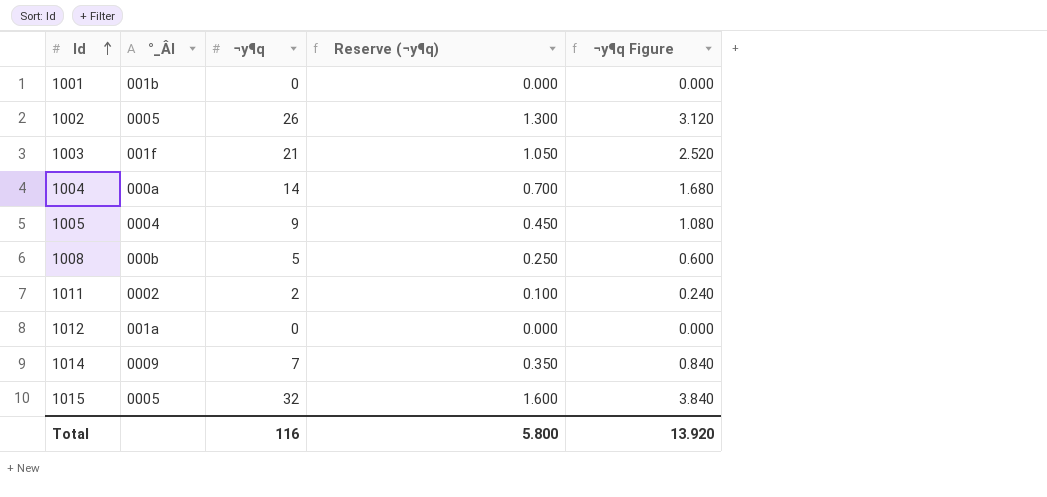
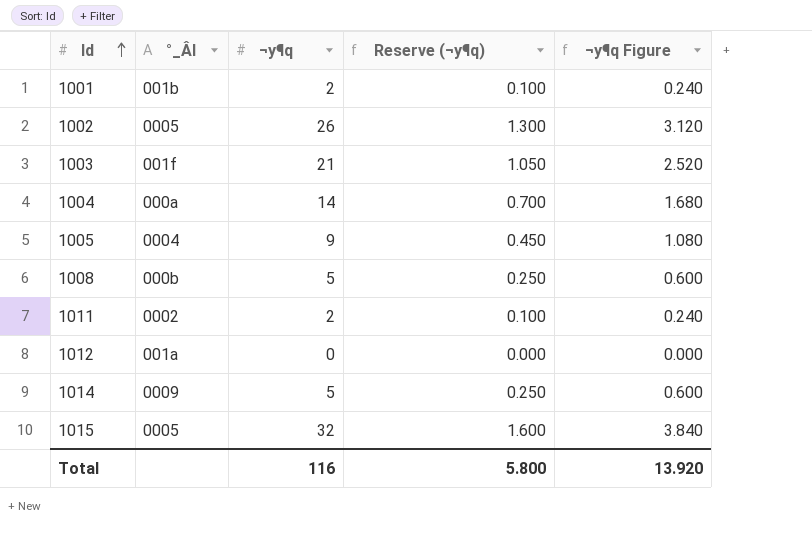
1001 | ¬y¶q: 0 -> 2
1001 | Reserve (¬y¶q): 0.000 -> 0.100
1001 | ¬y¶q Figure: 0.000 -> 0.240
1014 | ¬y¶q: 7 -> 5
1014 | Reserve (¬y¶q): 0.350 -> 0.250
1014 | ¬y¶q Figure: 0.840 -> 0.600

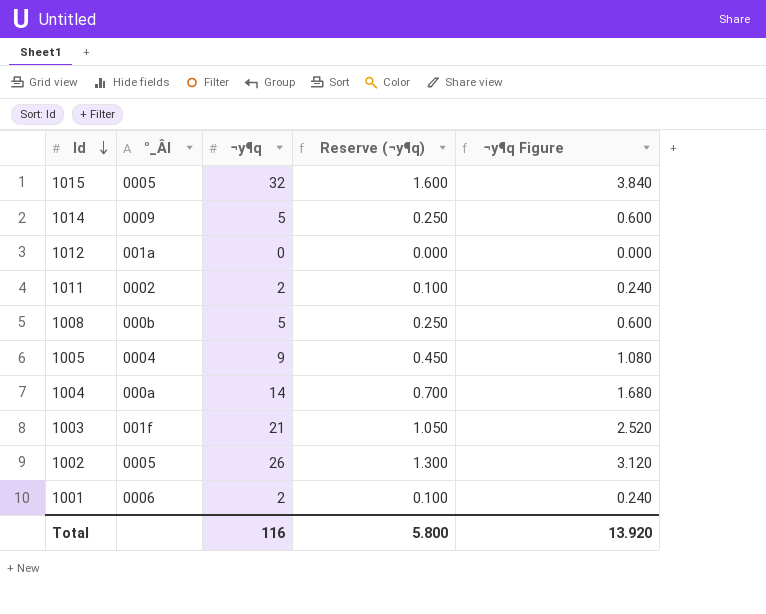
row order: Id ascending -> Id descending
1001 | °_ÂI: 001b -> 0006

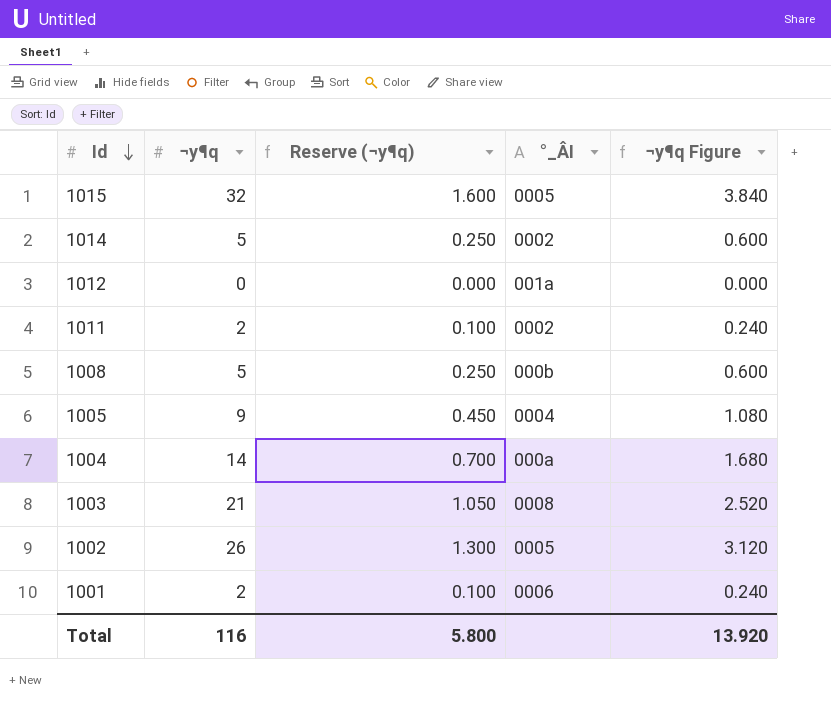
column °_ÂI | position: 2 -> 4
1014 | °_ÂI: 0009 -> 0002
1003 | °_ÂI: 001f -> 0008

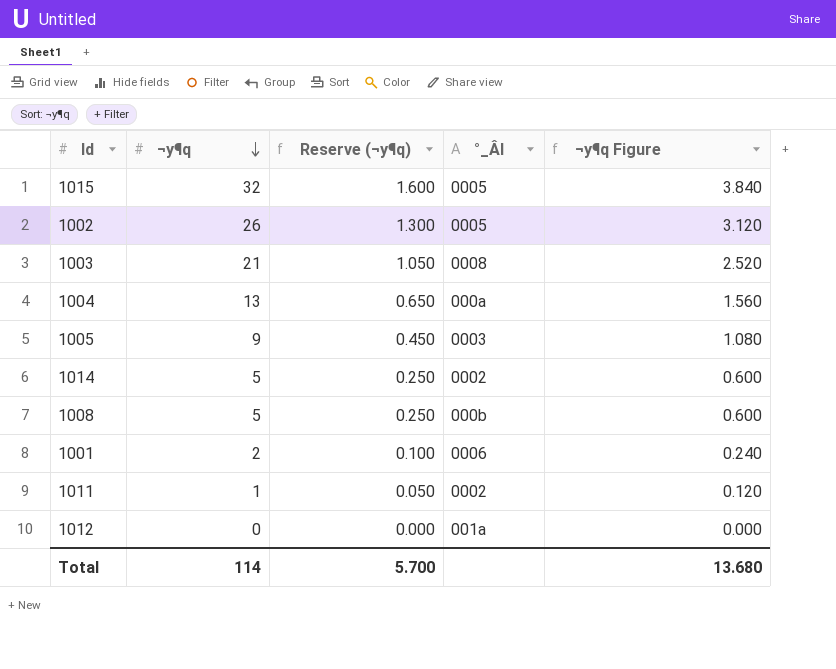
row order: Id descending -> ¬y¶q descending
1004 | ¬y¶q: 14 -> 13
1004 | Reserve (¬y¶q): 0.700 -> 0.650
1004 | ¬y¶q Figure: 1.680 -> 1.560
1005 | °_ÂI: 0004 -> 0003
1011 | ¬y¶q: 2 -> 1
1011 | Reserve (¬y¶q): 0.100 -> 0.050
1011 | ¬y¶q Figure: 0.240 -> 0.120
Total | ¬y¶q: 116 -> 114
Total | Reserve (¬y¶q): 5.800 -> 5.700
Total | ¬y¶q Figure: 13.920 -> 13.680

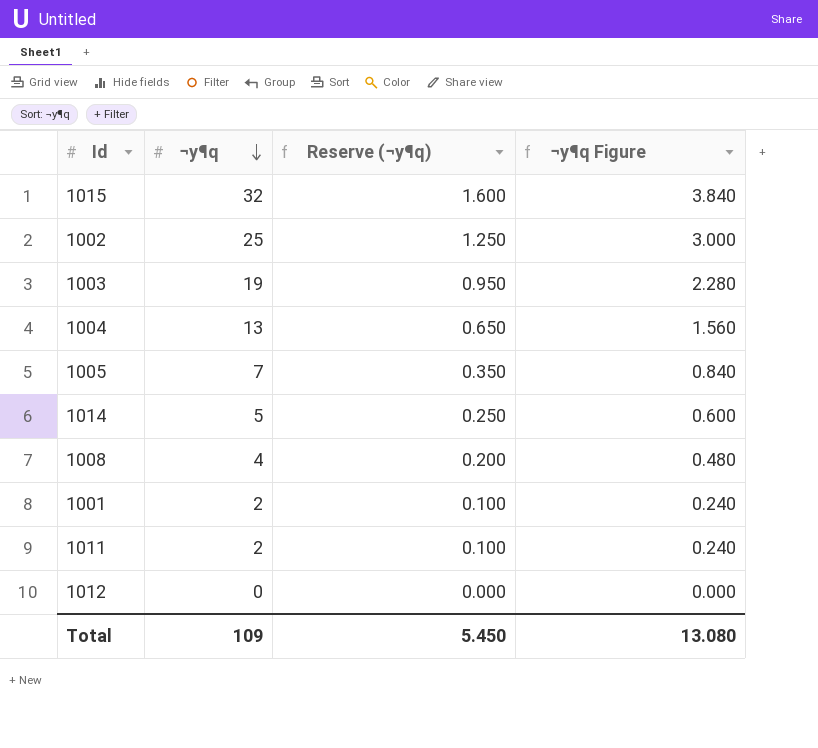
column °_ÂI | position: 4 -> none
1002 | ¬y¶q: 26 -> 25
1002 | Reserve (¬y¶q): 1.300 -> 1.250
1002 | ¬y¶q Figure: 3.120 -> 3.000
1003 | ¬y¶q: 21 -> 19
1003 | Reserve (¬y¶q): 1.050 -> 0.950
1003 | ¬y¶q Figure: 2.520 -> 2.280
1005 | ¬y¶q: 9 -> 7
1005 | Reserve (¬y¶q): 0.450 -> 0.350
1005 | ¬y¶q Figure: 1.080 -> 0.840
1008 | ¬y¶q: 5 -> 4
1008 | Reserve (¬y¶q): 0.250 -> 0.200
1008 | ¬y¶q Figure: 0.600 -> 0.480
1011 | ¬y¶q: 1 -> 2
1011 | Reserve (¬y¶q): 0.050 -> 0.100
1011 | ¬y¶q Figure: 0.120 -> 0.240
Total | ¬y¶q: 114 -> 109
Total | Reserve (¬y¶q): 5.700 -> 5.450
Total | ¬y¶q Figure: 13.680 -> 13.080

